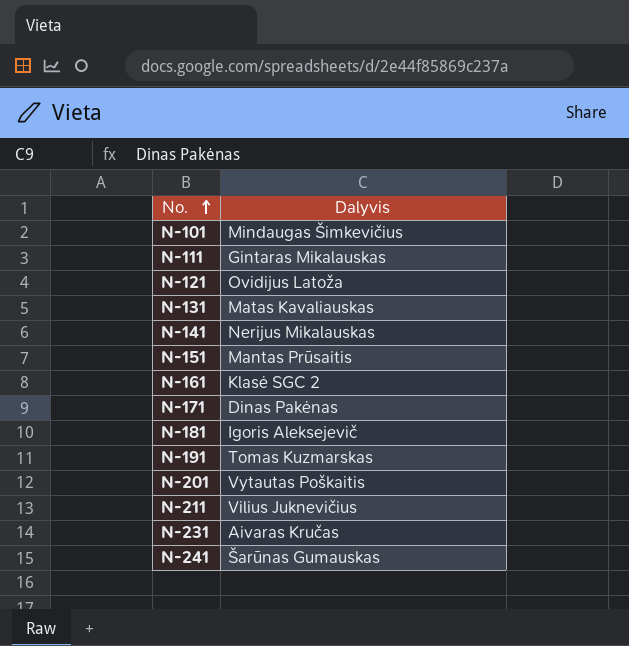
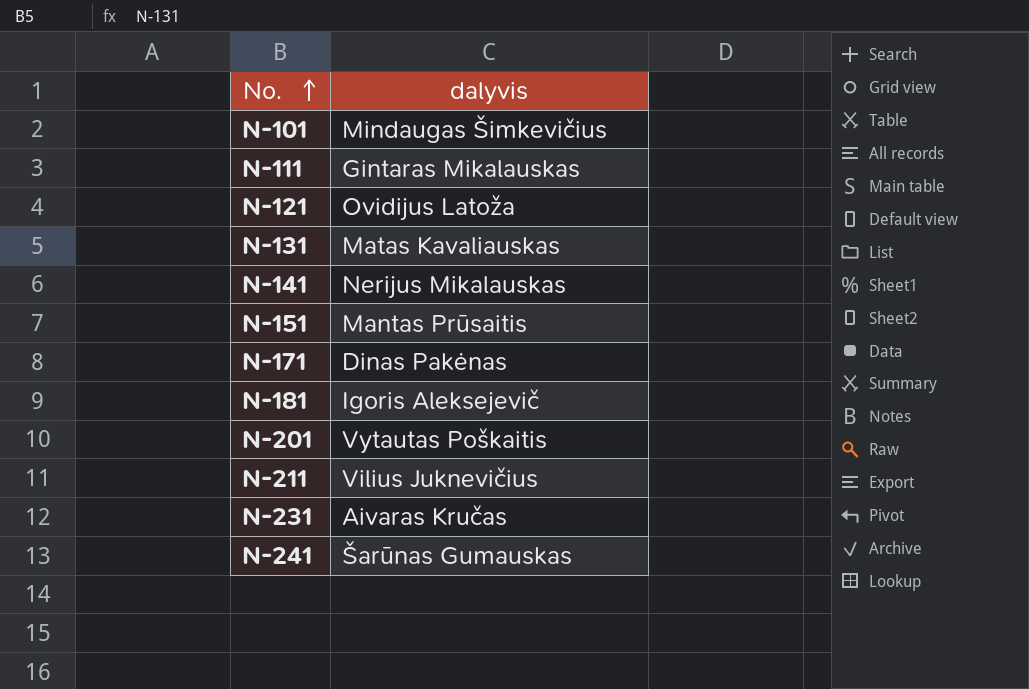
column name: Dalyvis -> dalyvis
row N-161: Klasė SGC 2 -> none
row N-191: Tomas Kuzmarskas -> none

